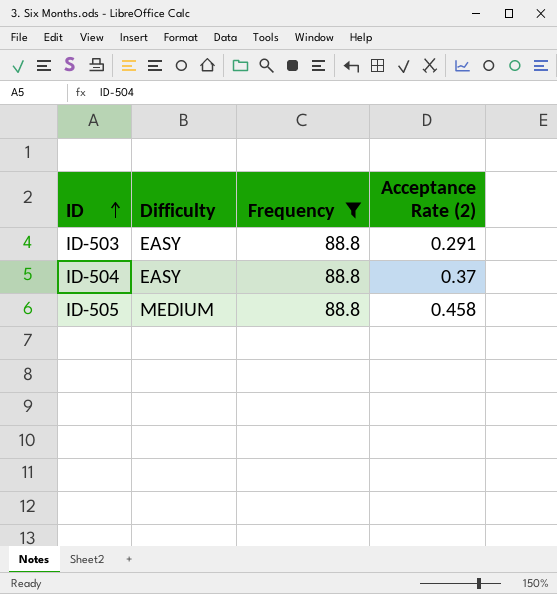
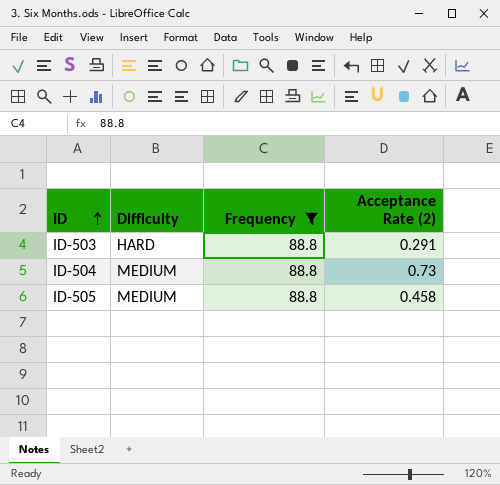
ID-503 | Difficulty: EASY -> HARD
ID-504 | Difficulty: EASY -> MEDIUM
ID-504 | Acceptance Rate (2): 0.37 -> 0.73

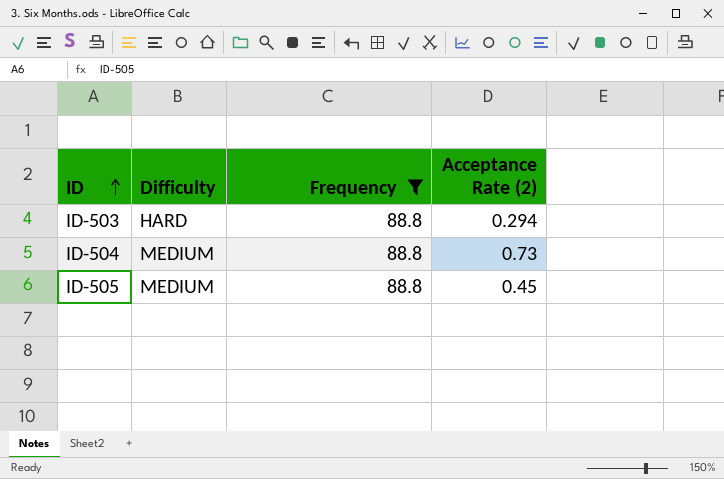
ID-503 | Acceptance Rate (2): 0.291 -> 0.294
ID-505 | Acceptance Rate (2): 0.458 -> 0.45

